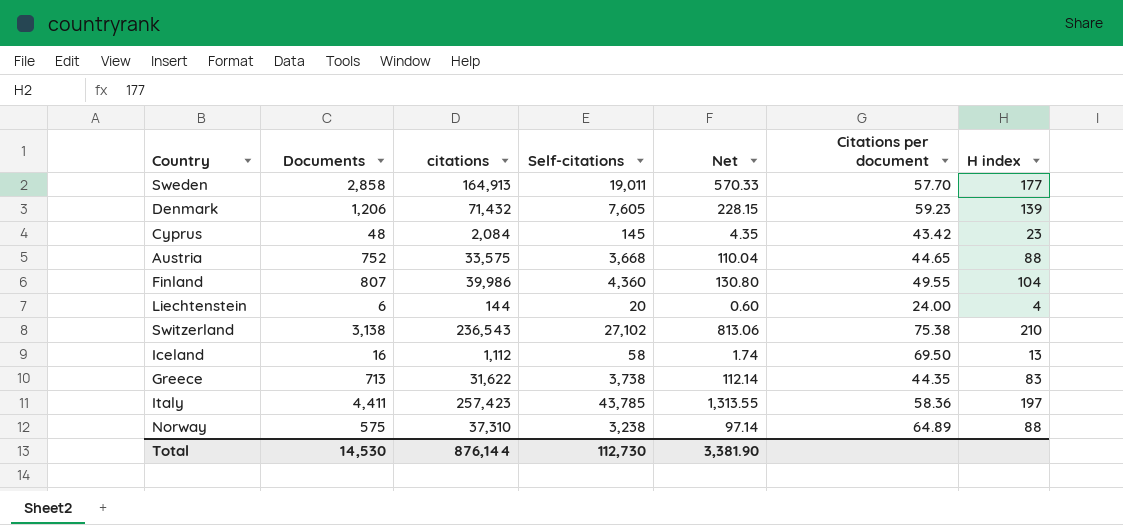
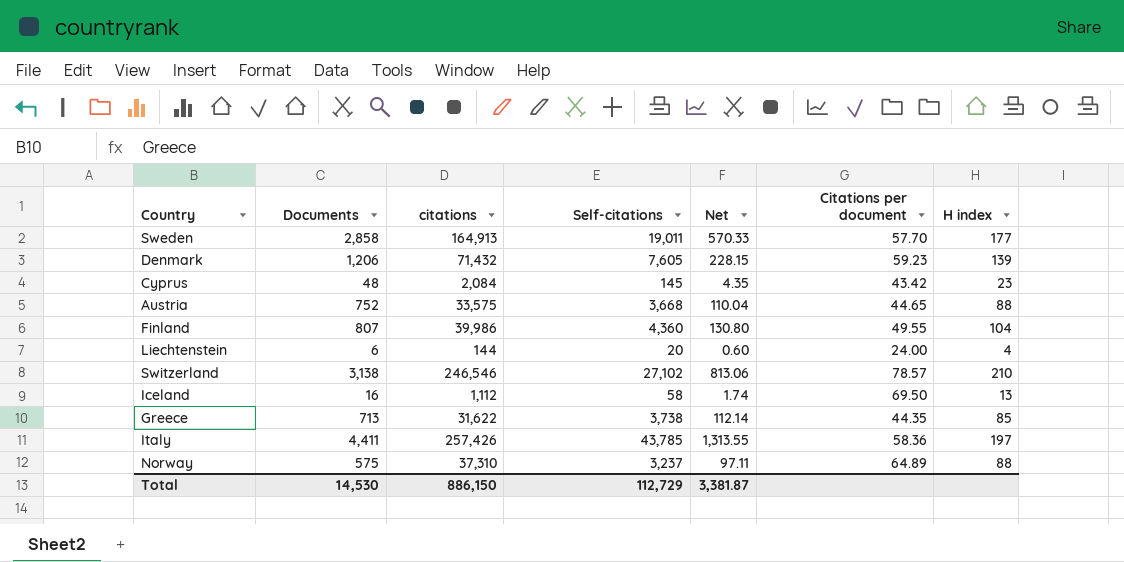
Switzerland | citations: 236,543 -> 246,546
Switzerland | Citations per document: 75.38 -> 78.57
Greece | H index: 83 -> 85
Italy | citations: 257,423 -> 257,426
Norway | Self-citations: 3,238 -> 3,237
Norway | Net: 97.14 -> 97.11
Total | citations: 876,144 -> 886,150
Total | Self-citations: 112,730 -> 112,729
Total | Net: 3,381.90 -> 3,381.87

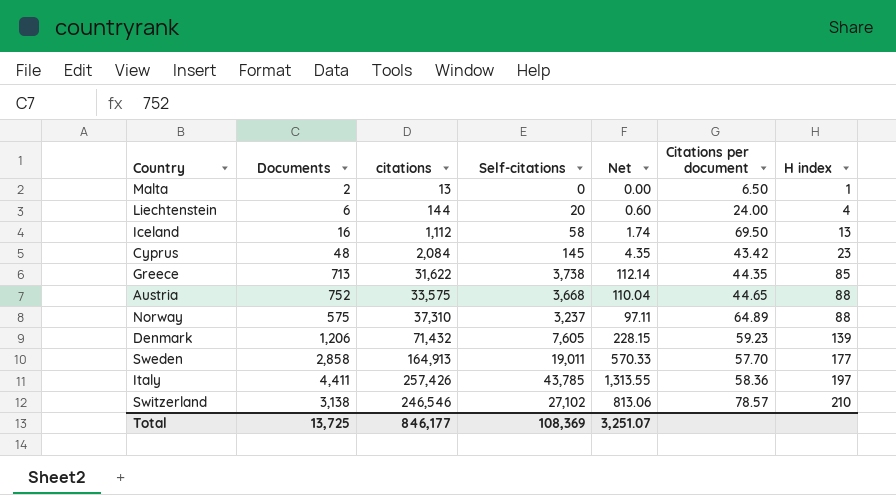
row order: none -> H index ascending
row Finland: 807 | 39,986 | 4,360 | 130.80 | 49.55 | 104 -> none
row Malta: none -> 2 | 13 | 0 | 0.00 | 6.50 | 1
Total | Documents: 14,530 -> 13,725
Total | citations: 886,150 -> 846,177
Total | Self-citations: 112,729 -> 108,369
Total | Net: 3,381.87 -> 3,251.07

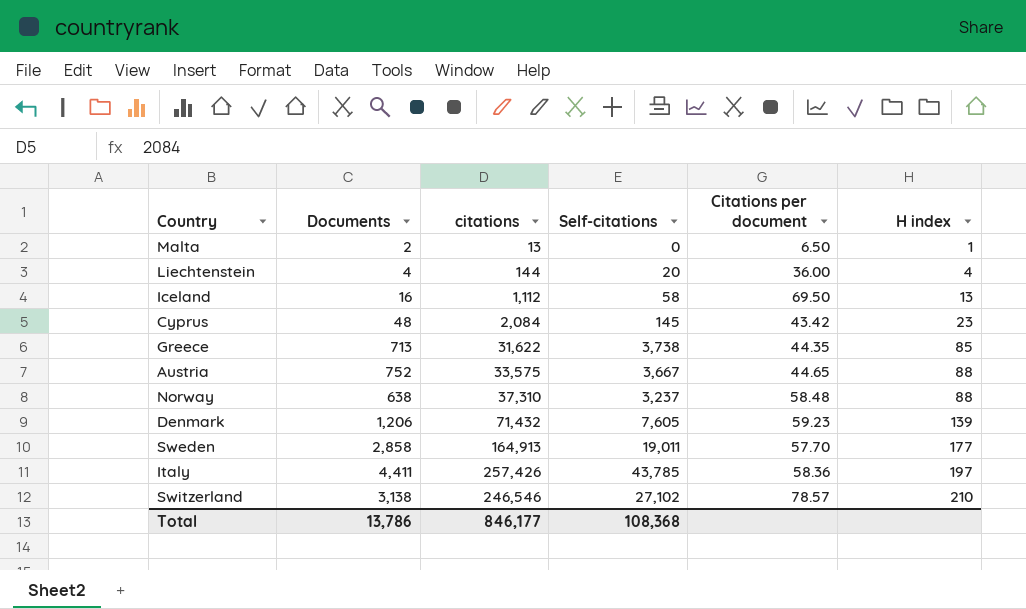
column Net | formula: [Self-citations] * 0.03 -> none
Liechtenstein | Documents: 6 -> 4
Liechtenstein | Citations per document: 24.00 -> 36.00
Austria | Self-citations: 3,668 -> 3,667
Norway | Documents: 575 -> 638
Norway | Citations per document: 64.89 -> 58.48
Total | Documents: 13,725 -> 13,786
Total | Self-citations: 108,369 -> 108,368

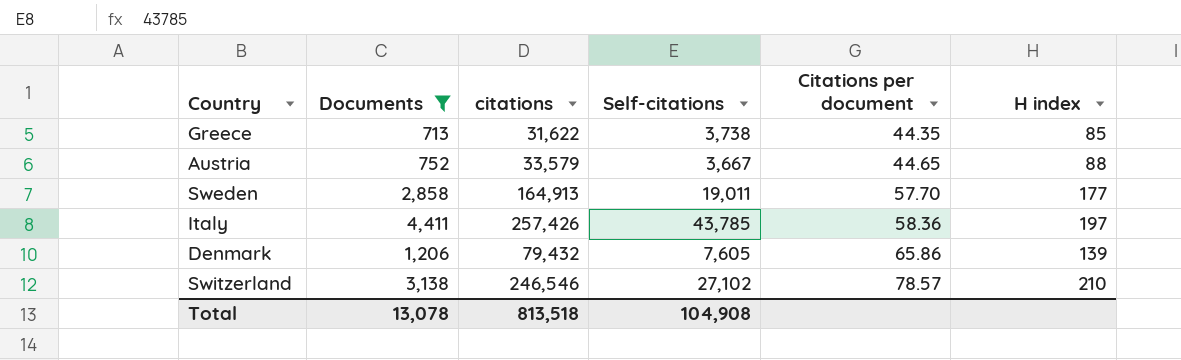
filter: none -> Documents >= 713
row order: H index ascending -> Citations per document ascending
Austria | citations: 33,575 -> 33,579
Denmark | citations: 71,432 -> 79,432
Denmark | Citations per document: 59.23 -> 65.86
Total | Documents: 13,786 -> 13,078
Total | citations: 846,177 -> 813,518
Total | Self-citations: 108,368 -> 104,908

